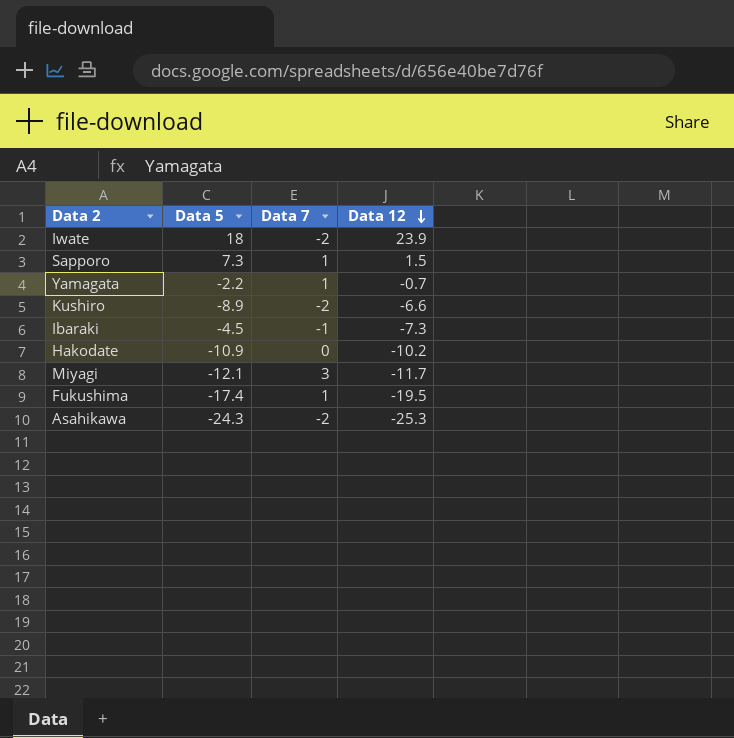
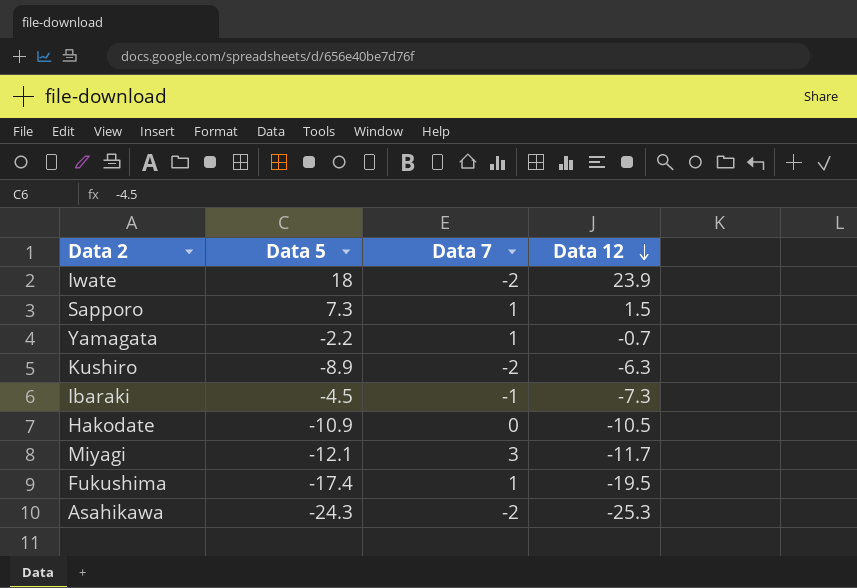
Kushiro | Data 12: -6.6 -> -6.3
Hakodate | Data 12: -10.2 -> -10.5

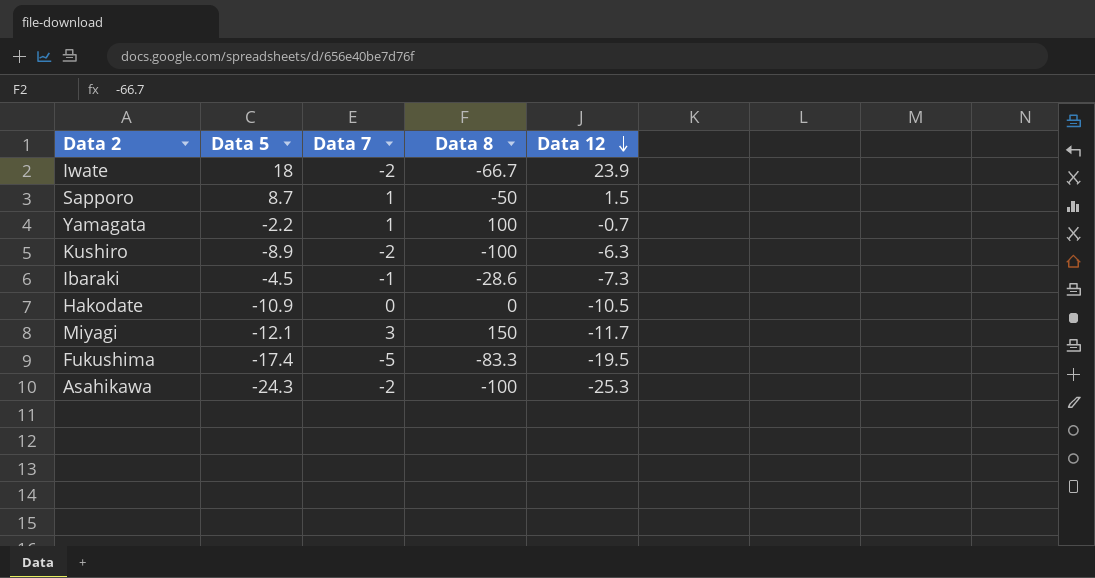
column Data 8 | position: none -> 4
Sapporo | Data 5: 7.3 -> 8.7
Fukushima | Data 7: 1 -> -5

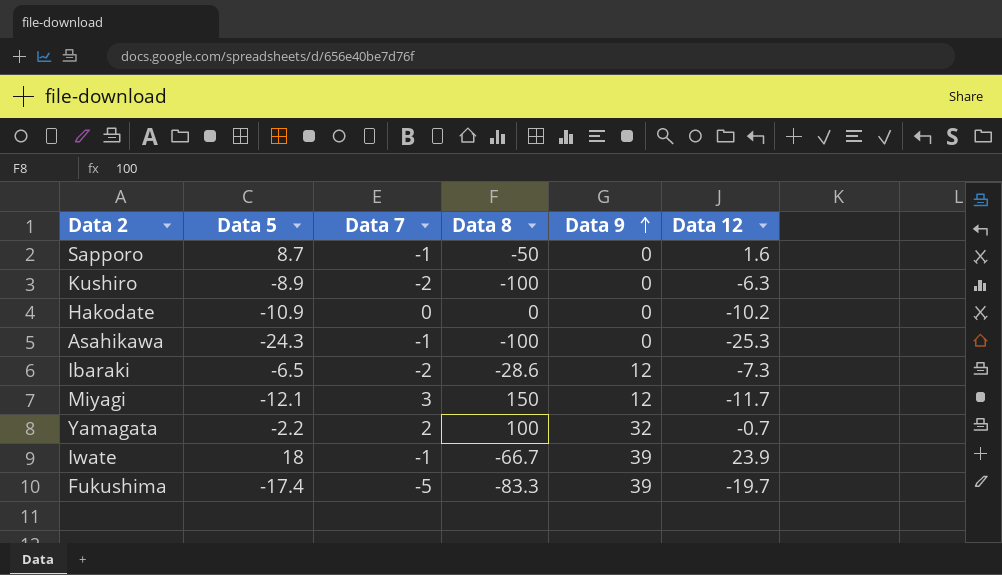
row order: Data 12 descending -> Data 9 ascending
column Data 9 | position: none -> 5
Sapporo | Data 7: 1 -> -1
Sapporo | Data 12: 1.5 -> 1.6
Hakodate | Data 12: -10.5 -> -10.2
Asahikawa | Data 7: -2 -> -1
Ibaraki | Data 5: -4.5 -> -6.5
Ibaraki | Data 7: -1 -> -2
Yamagata | Data 7: 1 -> 2
Iwate | Data 7: -2 -> -1
Fukushima | Data 12: -19.5 -> -19.7

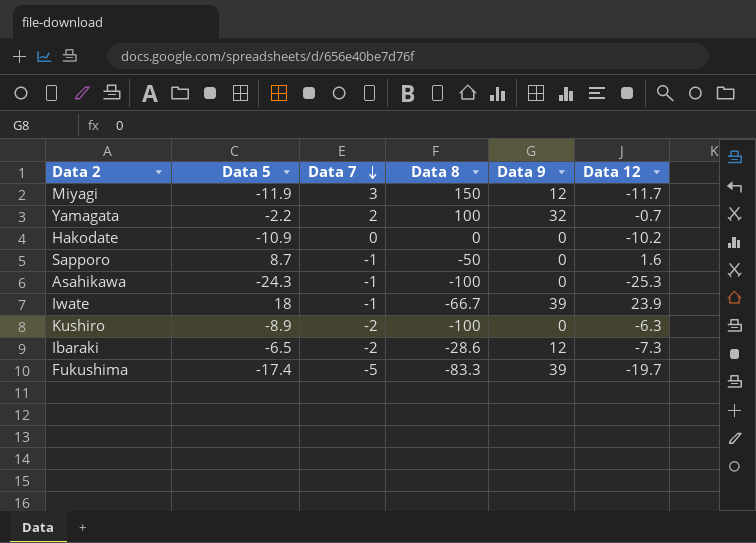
row order: Data 9 ascending -> Data 7 descending
Miyagi | Data 5: -12.1 -> -11.9

